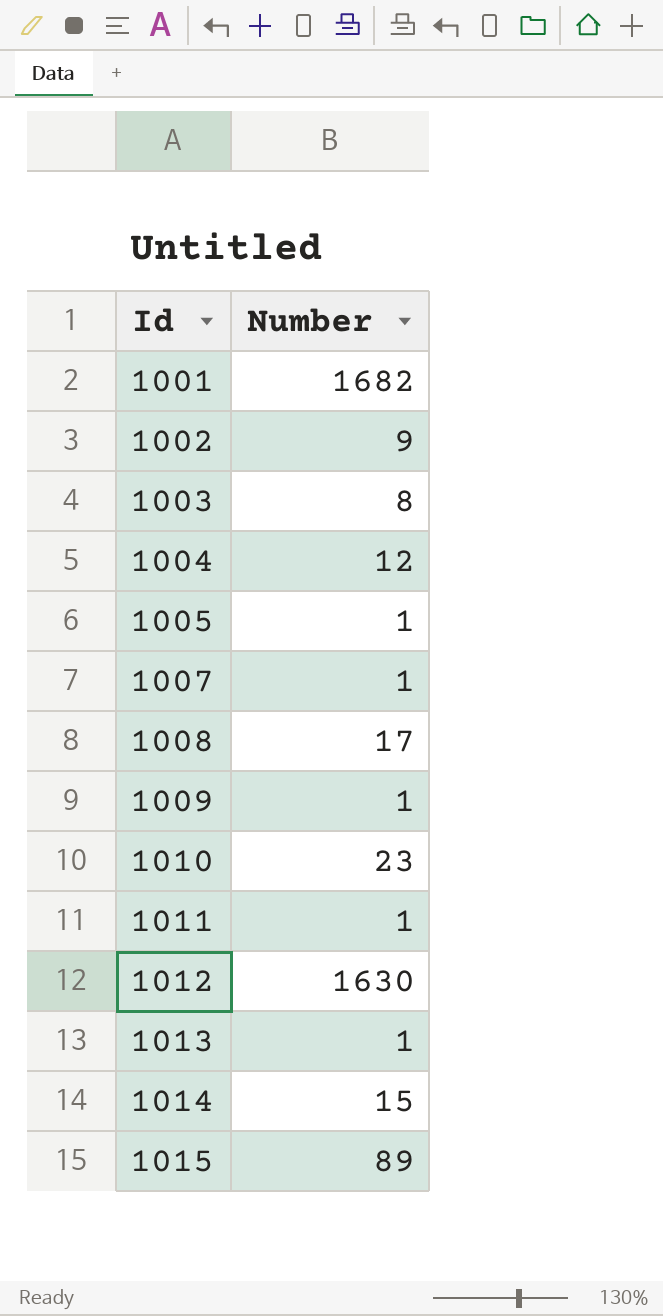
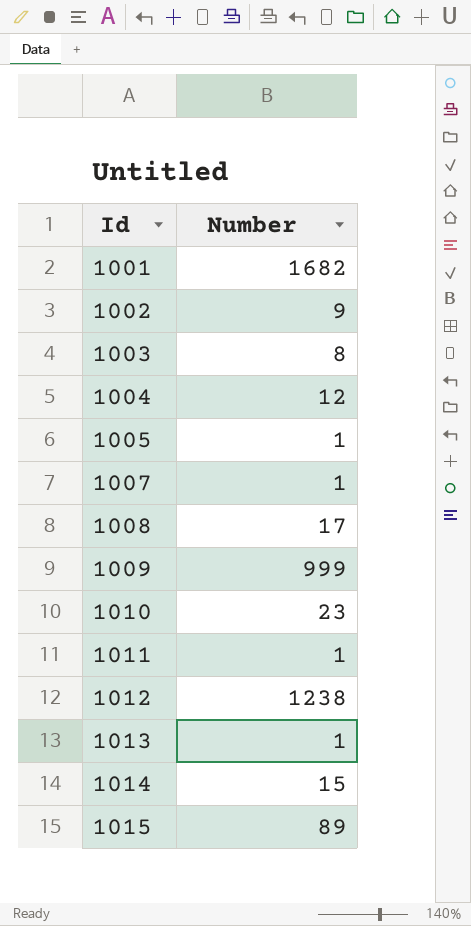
1009 | Number: 1 -> 999
1012 | Number: 1630 -> 1238

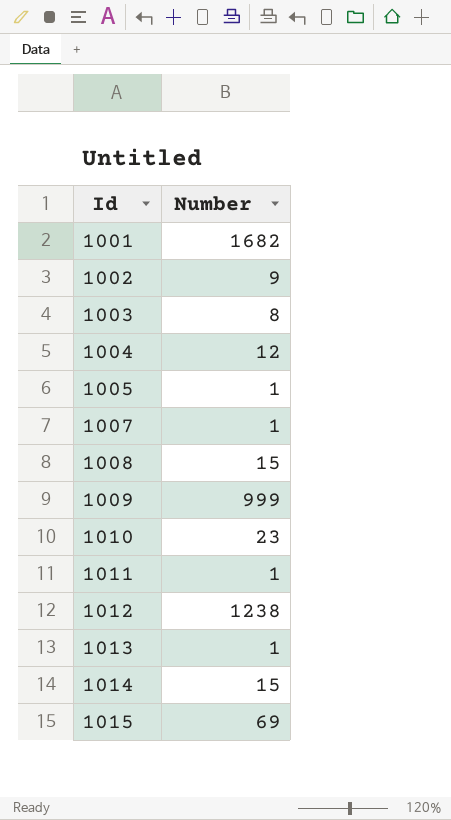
1008 | Number: 17 -> 15
1015 | Number: 89 -> 69

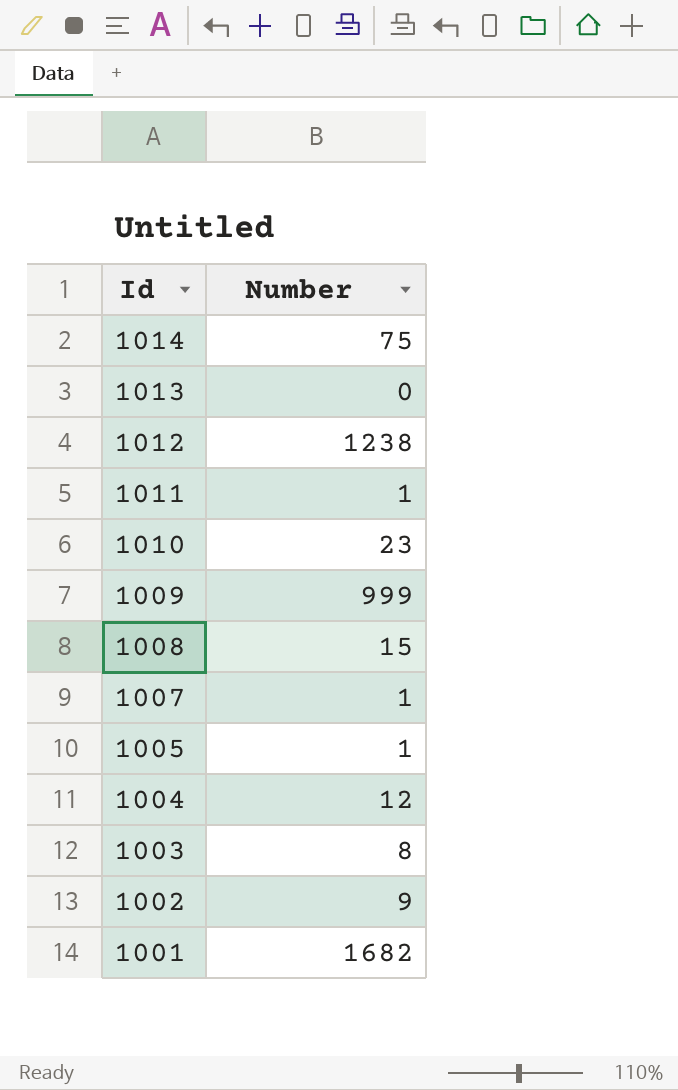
row order: Id ascending -> Id descending
row 1015: 69 -> none
1014 | Number: 15 -> 75
1013 | Number: 1 -> 0

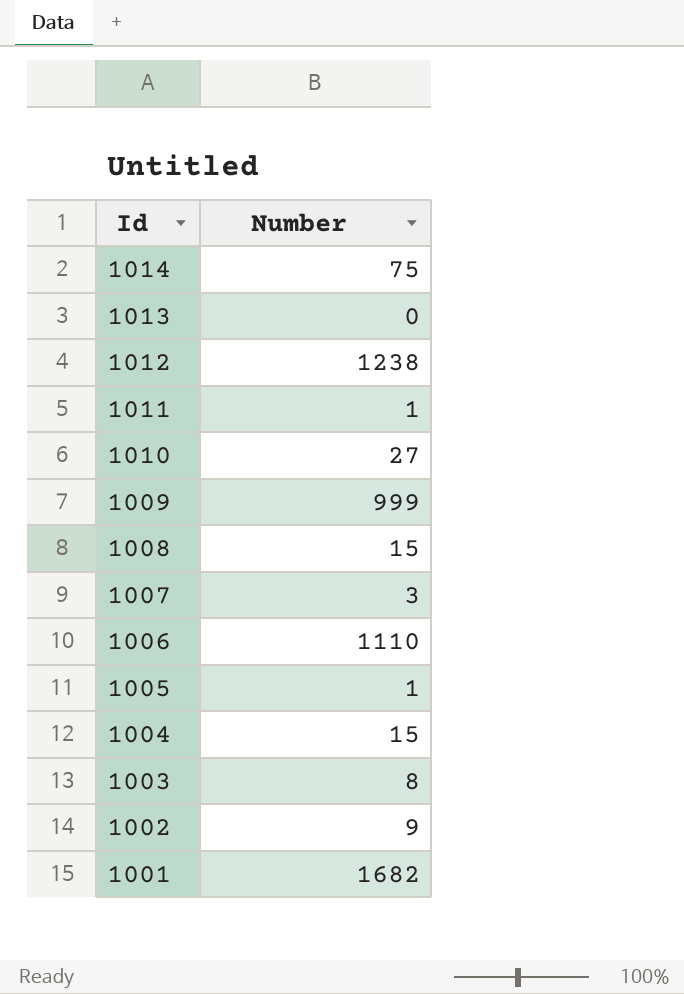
1010 | Number: 23 -> 27
1007 | Number: 1 -> 3
row 1006: none -> 1110
1004 | Number: 12 -> 15

